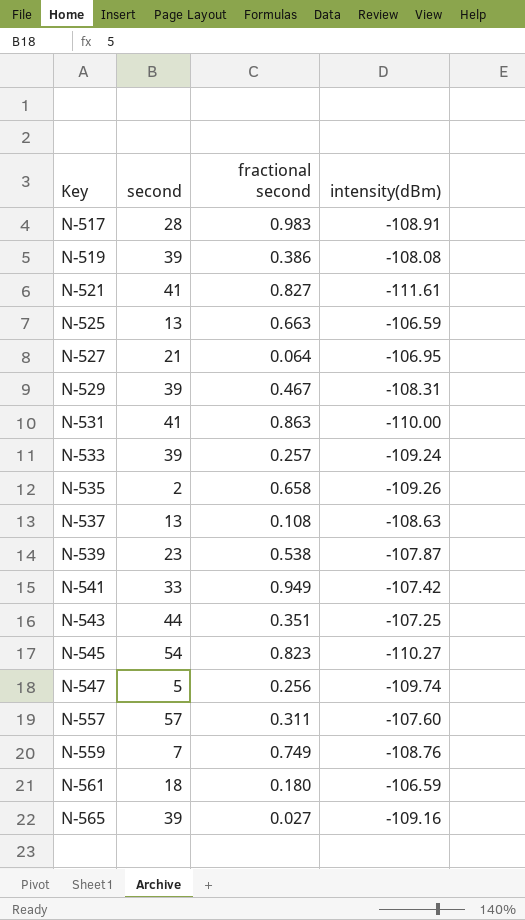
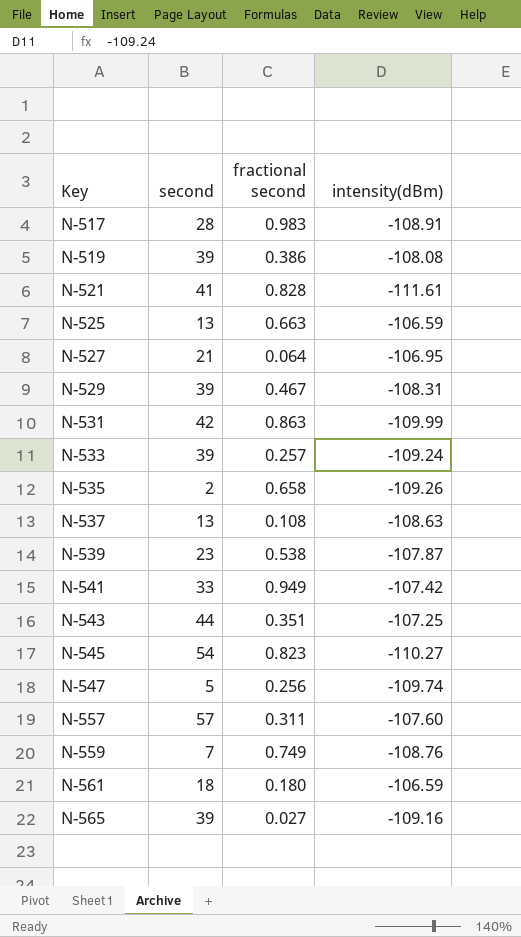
N-521 | fractional second: 0.827 -> 0.828
N-531 | second: 41 -> 42
N-531 | intensity(dBm): -110.00 -> -109.99

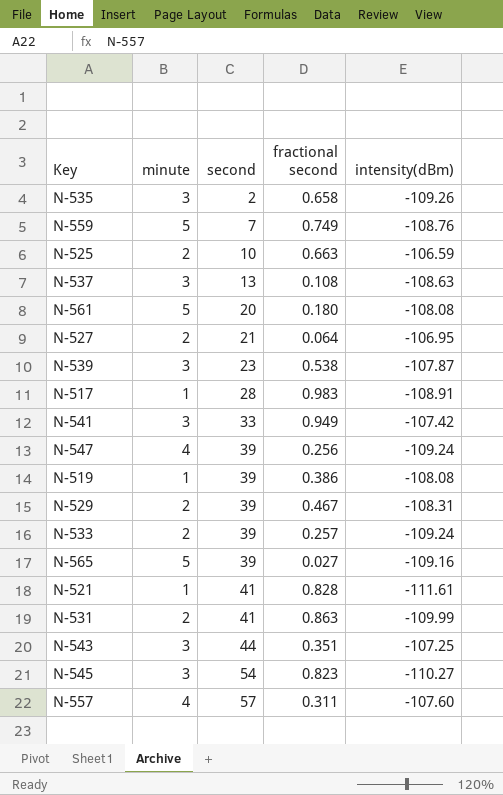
row order: Key ascending -> second ascending
column minute | position: none -> 2
N-525 | second: 13 -> 10
N-561 | second: 18 -> 20
N-561 | intensity(dBm): -106.59 -> -108.08
N-547 | second: 5 -> 39
N-547 | intensity(dBm): -109.74 -> -109.24
N-531 | second: 42 -> 41

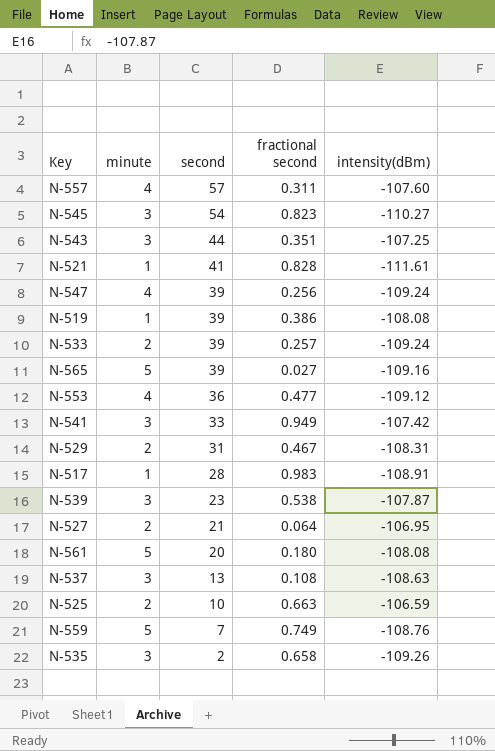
row order: second ascending -> second descending
row N-531: 2 | 41 | 0.863 | -109.99 -> none
row N-553: none -> 4 | 36 | 0.477 | -109.12
N-529 | second: 39 -> 31

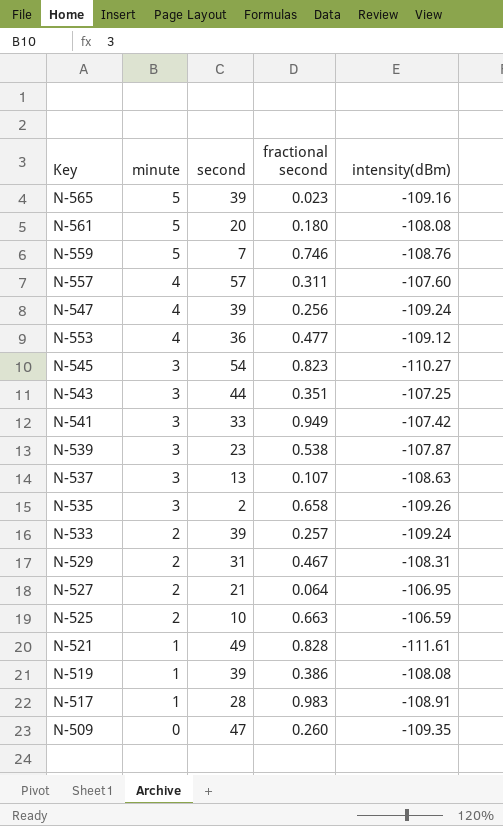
row order: second descending -> minute descending
N-565 | fractional second: 0.027 -> 0.023
N-559 | fractional second: 0.749 -> 0.746
N-537 | fractional second: 0.108 -> 0.107
N-521 | second: 41 -> 49
row N-509: none -> 0 | 47 | 0.260 | -109.35

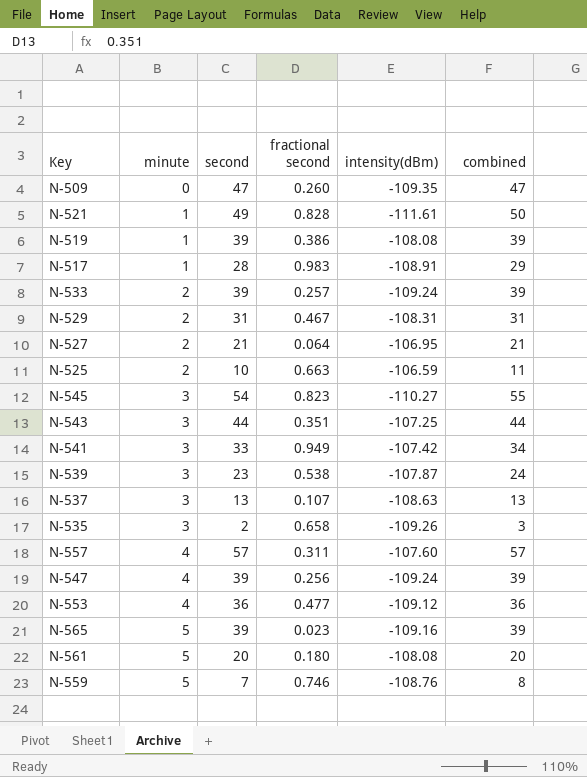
row order: minute descending -> minute ascending
column combined | formula: none -> [second] + [fractional second]

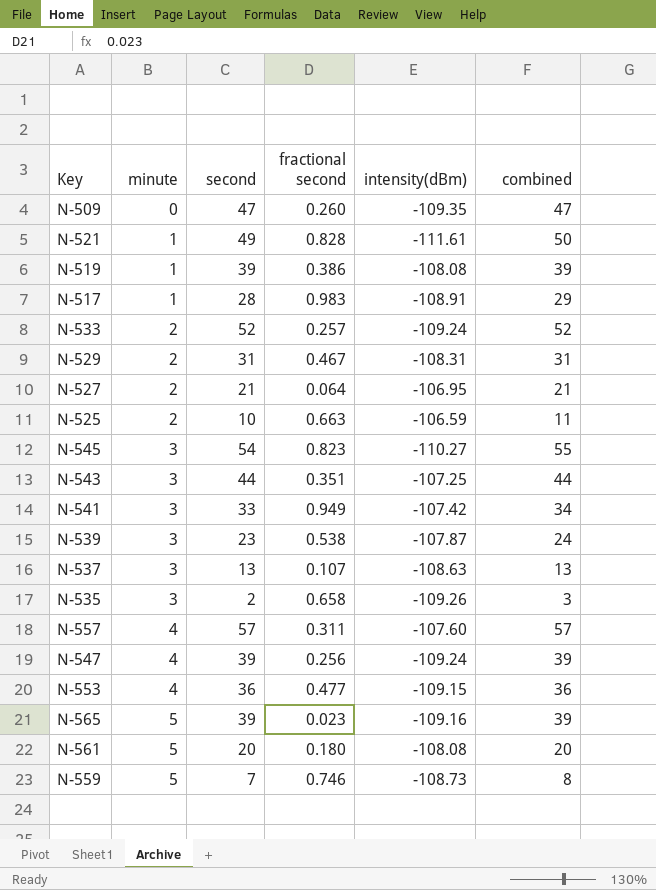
N-533 | second: 39 -> 52
N-533 | combined: 39 -> 52
N-553 | intensity(dBm): -109.12 -> -109.15
N-559 | intensity(dBm): -108.76 -> -108.73

